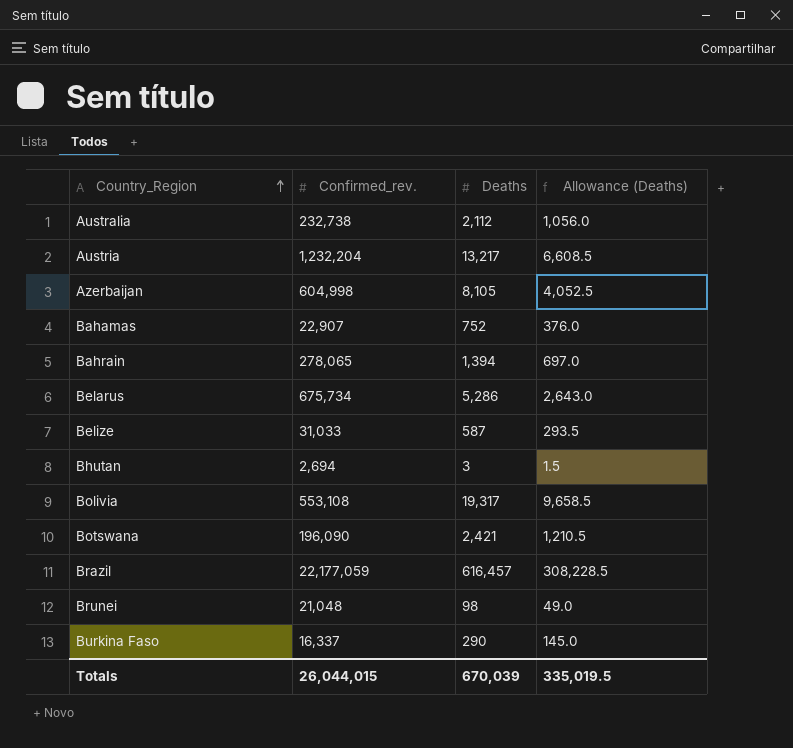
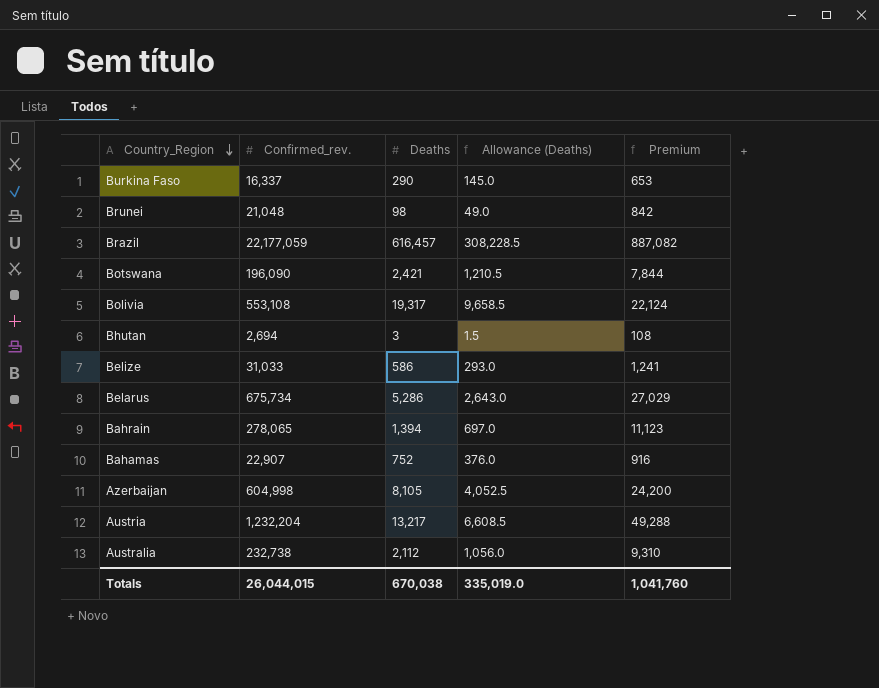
row order: Country_Region ascending -> Country_Region descending
column Premium | formula: none -> [Confirmed_rev.] * 0.04
Belize | Deaths: 587 -> 586
Belize | Allowance (Deaths): 293.5 -> 293.0
Totals | Deaths: 670,039 -> 670,038
Totals | Allowance (Deaths): 335,019.5 -> 335,019.0

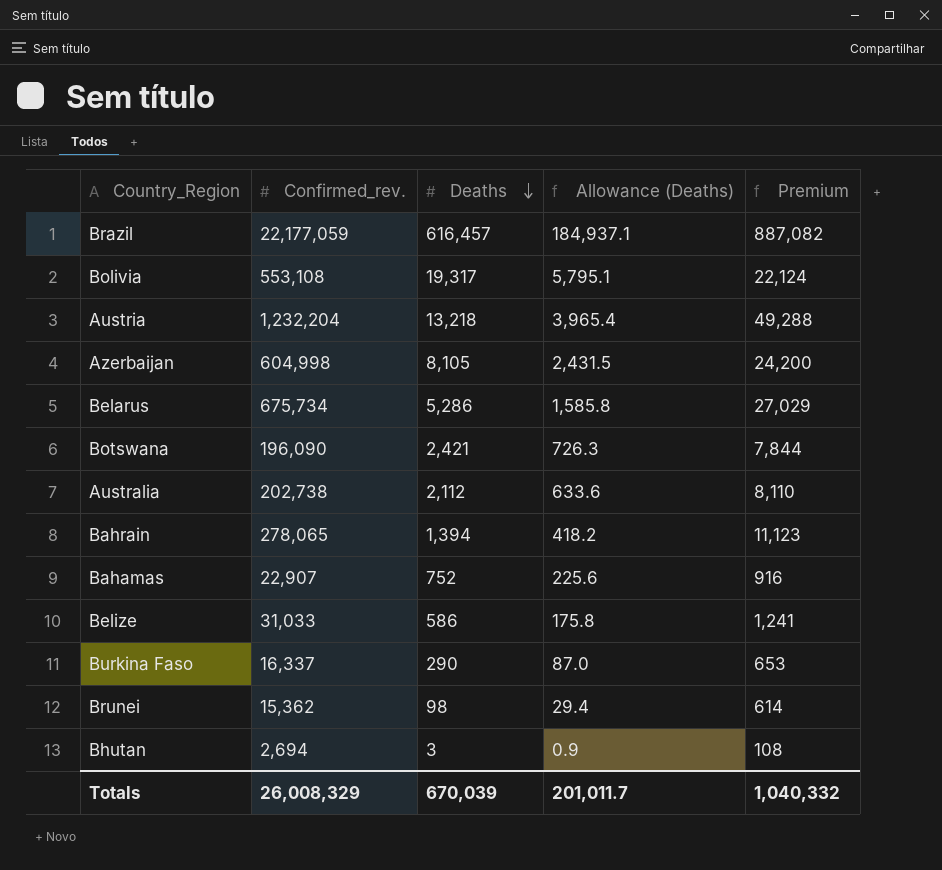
row order: Country_Region descending -> Deaths descending
column Allowance (Deaths) | formula: [Deaths] * 0.5 -> [Deaths] * 0.3
Austria | Deaths: 13,217 -> 13,218
Australia | Confirmed_rev.: 232,738 -> 202,738
Australia | Premium: 9,310 -> 8,110
Brunei | Confirmed_rev.: 21,048 -> 15,362
Brunei | Premium: 842 -> 614
Totals | Confirmed_rev.: 26,044,015 -> 26,008,329
Totals | Deaths: 670,038 -> 670,039
Totals | Allowance (Deaths): 335,019.0 -> 201,011.7
Totals | Premium: 1,041,760 -> 1,040,332

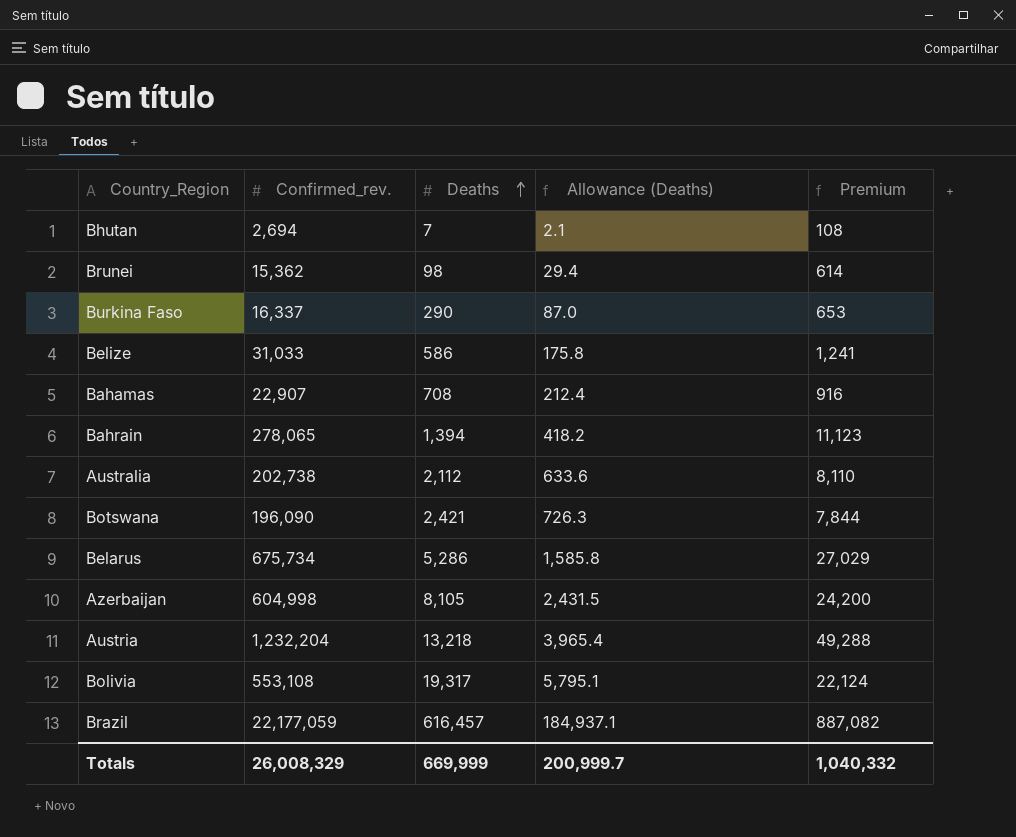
row order: Deaths descending -> Deaths ascending
Bhutan | Deaths: 3 -> 7
Bhutan | Allowance (Deaths): 0.9 -> 2.1
Bahamas | Deaths: 752 -> 708
Bahamas | Allowance (Deaths): 225.6 -> 212.4
Totals | Deaths: 670,039 -> 669,999
Totals | Allowance (Deaths): 201,011.7 -> 200,999.7

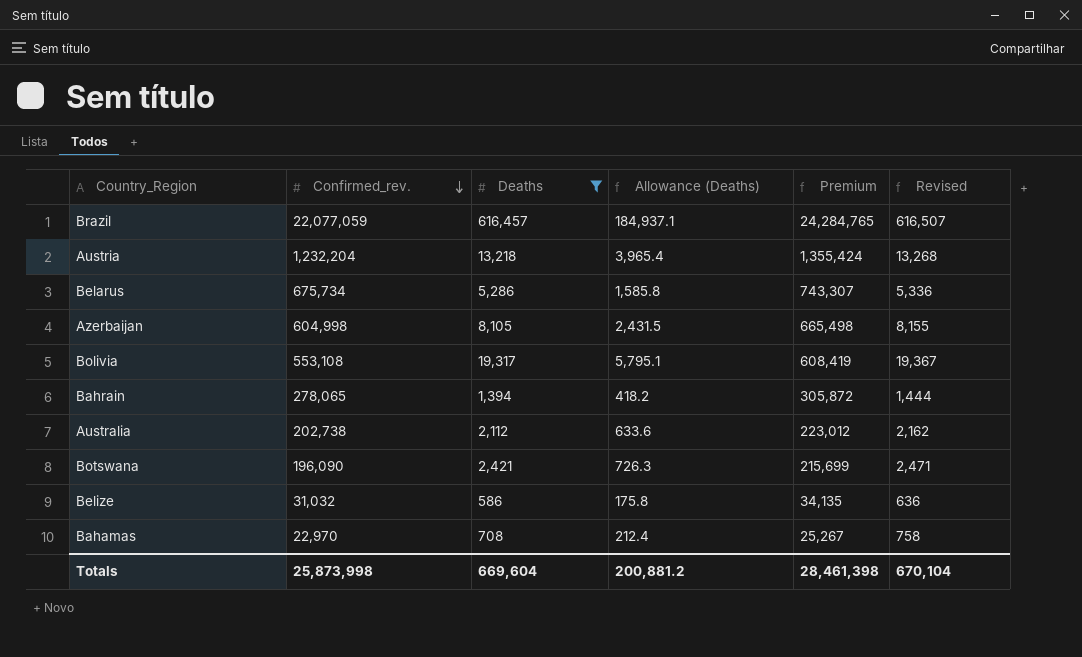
filter: none -> Deaths >= 586
row order: Deaths ascending -> Confirmed_rev. descending
column Premium | formula: [Confirmed_rev.] * 0.04 -> [Confirmed_rev.] * 1.1
column Revised | formula: none -> [Deaths] + 50
Brazil | Confirmed_rev.: 22,177,059 -> 22,077,059
Belize | Confirmed_rev.: 31,033 -> 31,032
Bahamas | Confirmed_rev.: 22,907 -> 22,970
Totals | Confirmed_rev.: 26,008,329 -> 25,873,998
Totals | Deaths: 669,999 -> 669,604
Totals | Allowance (Deaths): 200,999.7 -> 200,881.2
Totals | Premium: 1,040,332 -> 28,461,398

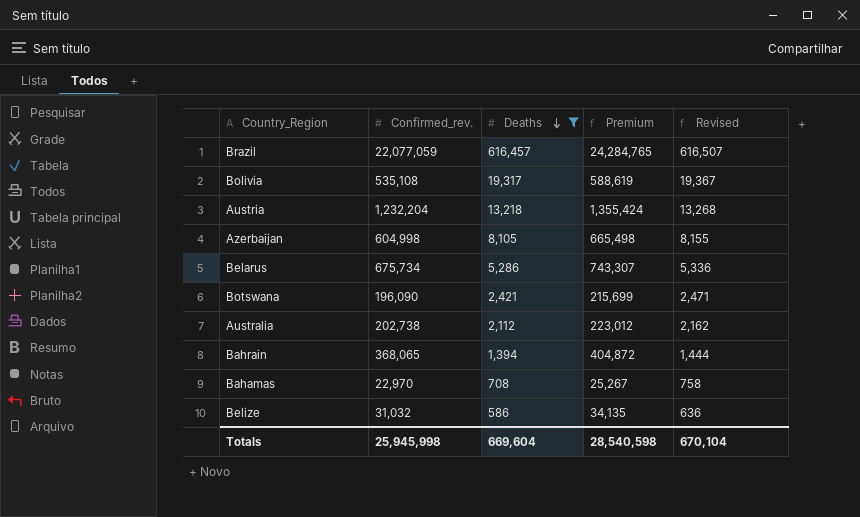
row order: Confirmed_rev. descending -> Deaths descending
column Allowance (Deaths) | formula: [Deaths] * 0.3 -> none
Bolivia | Confirmed_rev.: 553,108 -> 535,108
Bolivia | Premium: 608,419 -> 588,619
Bahrain | Confirmed_rev.: 278,065 -> 368,065
Bahrain | Premium: 305,872 -> 404,872
Totals | Confirmed_rev.: 25,873,998 -> 25,945,998
Totals | Premium: 28,461,398 -> 28,540,598

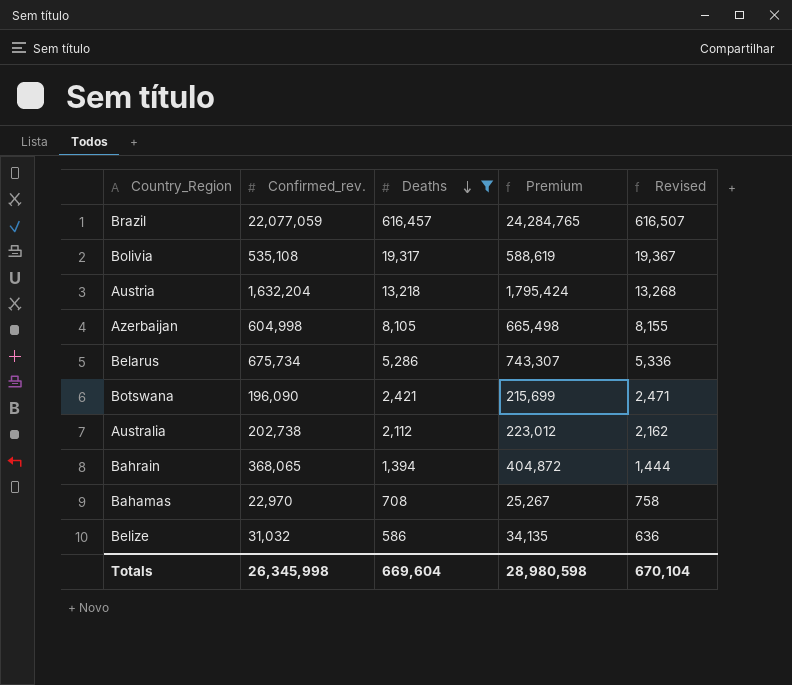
Austria | Confirmed_rev.: 1,232,204 -> 1,632,204
Austria | Premium: 1,355,424 -> 1,795,424
Totals | Confirmed_rev.: 25,945,998 -> 26,345,998
Totals | Premium: 28,540,598 -> 28,980,598

